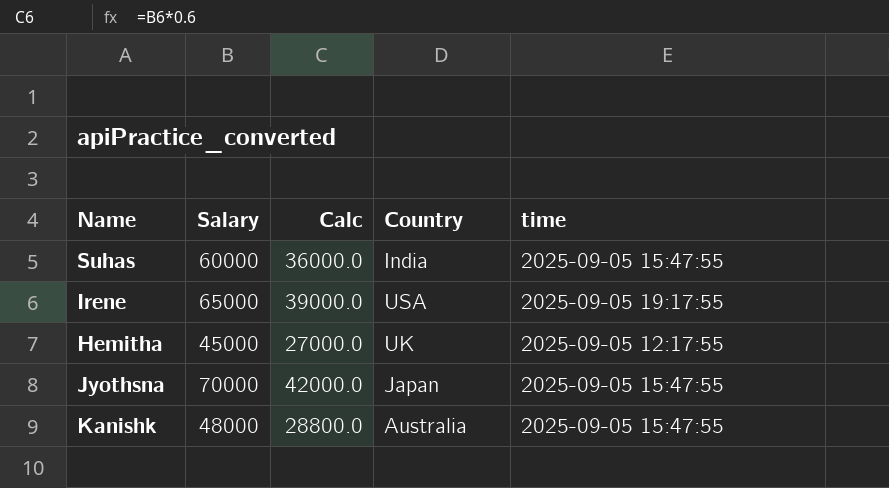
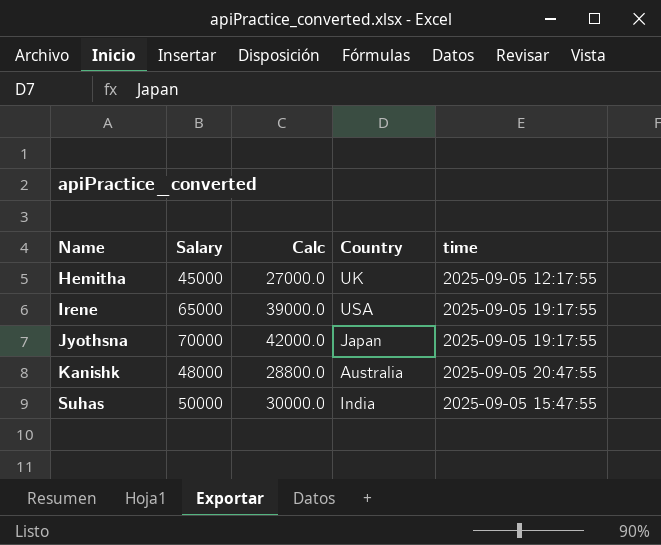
row order: none -> Name ascending
Jyothsna | time: 2025-09-05 15:47:55 -> 2025-09-05 19:17:55
Kanishk | time: 2025-09-05 15:47:55 -> 2025-09-05 20:47:55
Suhas | Salary: 60000 -> 50000
Suhas | Calc: 36000.0 -> 30000.0

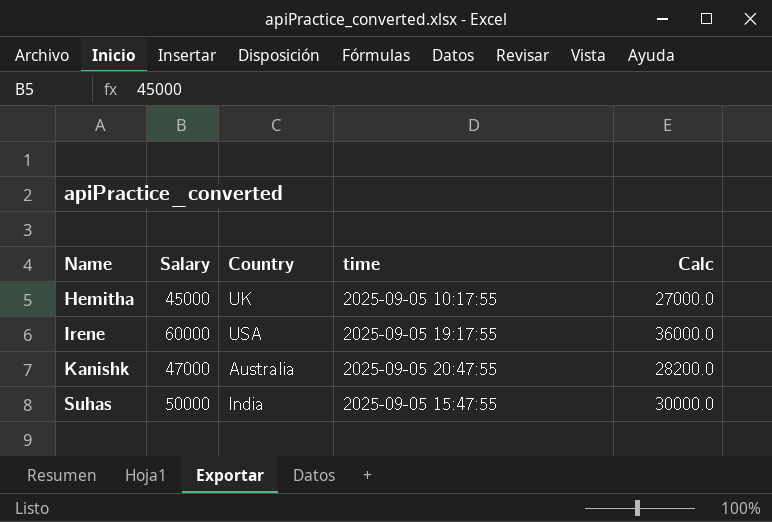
column Calc | position: 3 -> 5
row Jyothsna: 70000 | 42000.0 | Japan | 2025-09-05 19:17:55 -> none
Hemitha | time: 2025-09-05 12:17:55 -> 2025-09-05 10:17:55
Irene | Salary: 65000 -> 60000
Irene | Calc: 39000.0 -> 36000.0
Kanishk | Salary: 48000 -> 47000
Kanishk | Calc: 28800.0 -> 28200.0

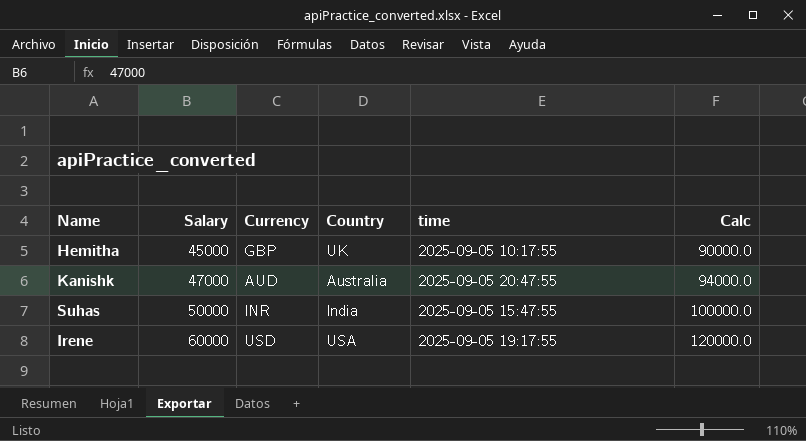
row order: Name ascending -> Salary ascending
column Currency | position: none -> 3
column Calc | formula: [Salary] * 0.6 -> [Salary] * 2

